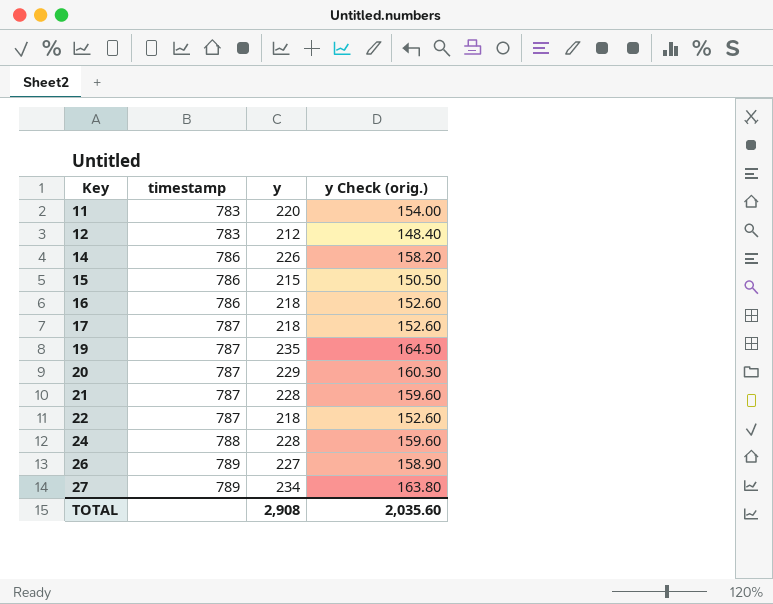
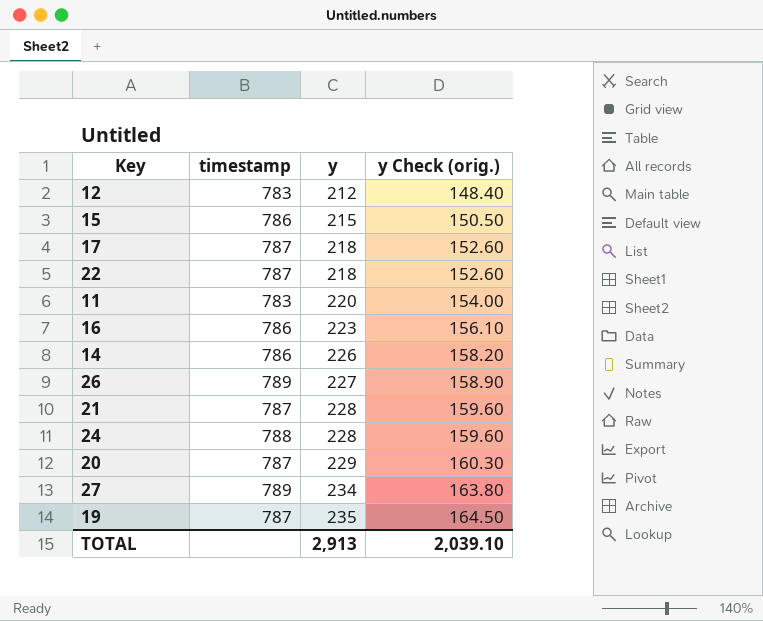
row order: Key ascending -> y ascending
16 | y: 218 -> 223
16 | y Check (orig.): 152.60 -> 156.10
TOTAL | y: 2,908 -> 2,913
TOTAL | y Check (orig.): 2,035.60 -> 2,039.10

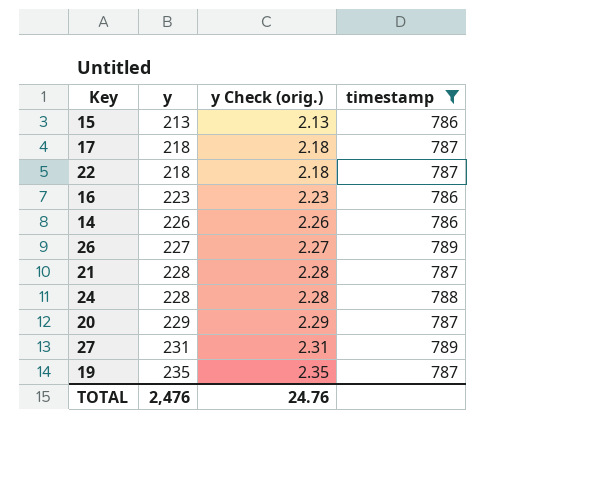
filter: none -> timestamp != 783
column y Check (orig.) | formula: [y] * 0.7 -> [y] * 0.01
column timestamp | position: 2 -> 4
15 | y: 215 -> 213
27 | y: 234 -> 231
TOTAL | y: 2,913 -> 2,476
TOTAL | y Check (orig.): 2,039.10 -> 24.76

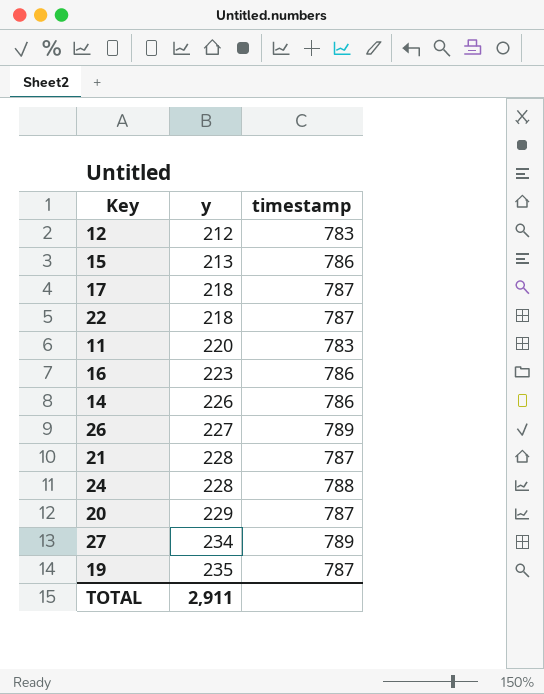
filter: timestamp != 783 -> none
column y Check (orig.) | formula: [y] * 0.01 -> none
27 | y: 231 -> 234
TOTAL | y: 2,476 -> 2,911

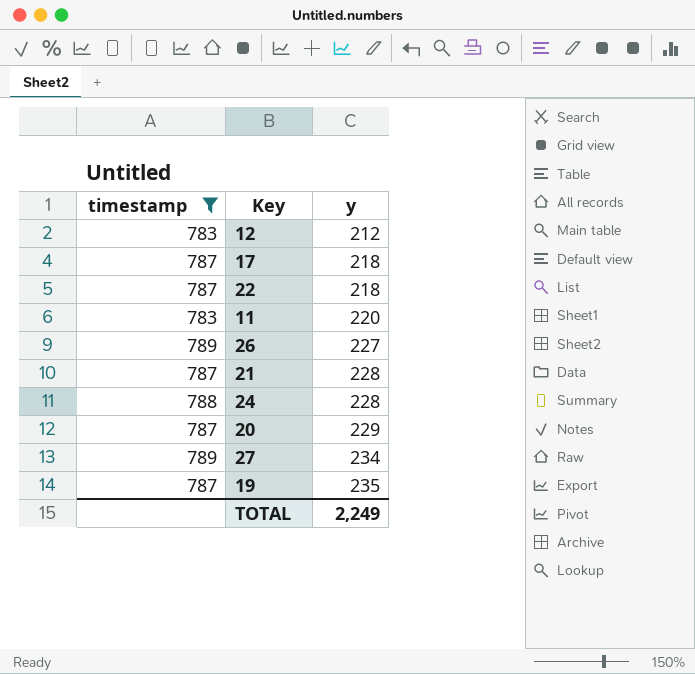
filter: none -> timestamp != 786
column timestamp | position: 3 -> 1
TOTAL | y: 2,911 -> 2,249

